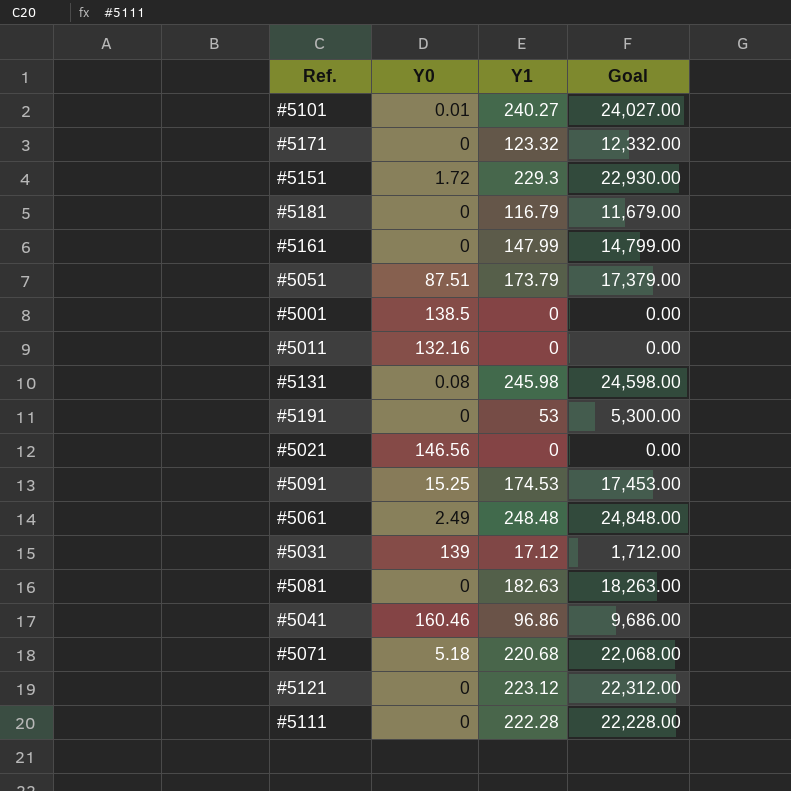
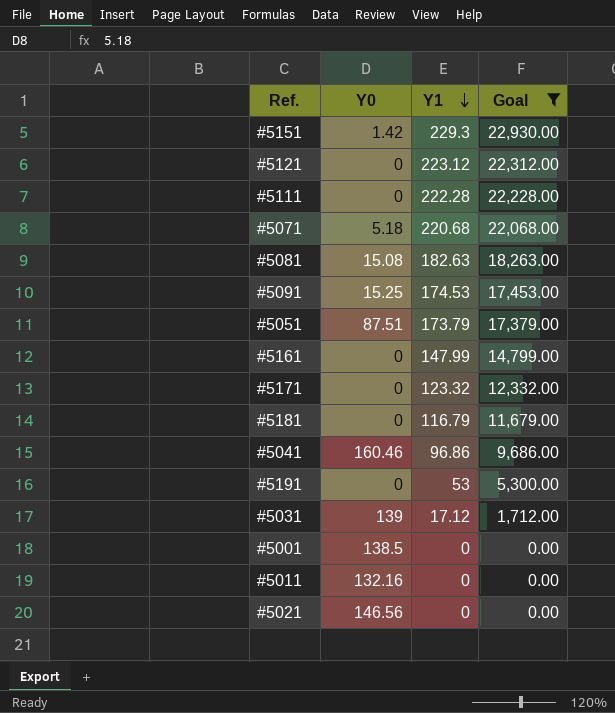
filter: none -> Goal <= 22,930.00
row order: none -> Y1 descending
#5151 | Y0: 1.72 -> 1.42
#5081 | Y0: 0 -> 15.08

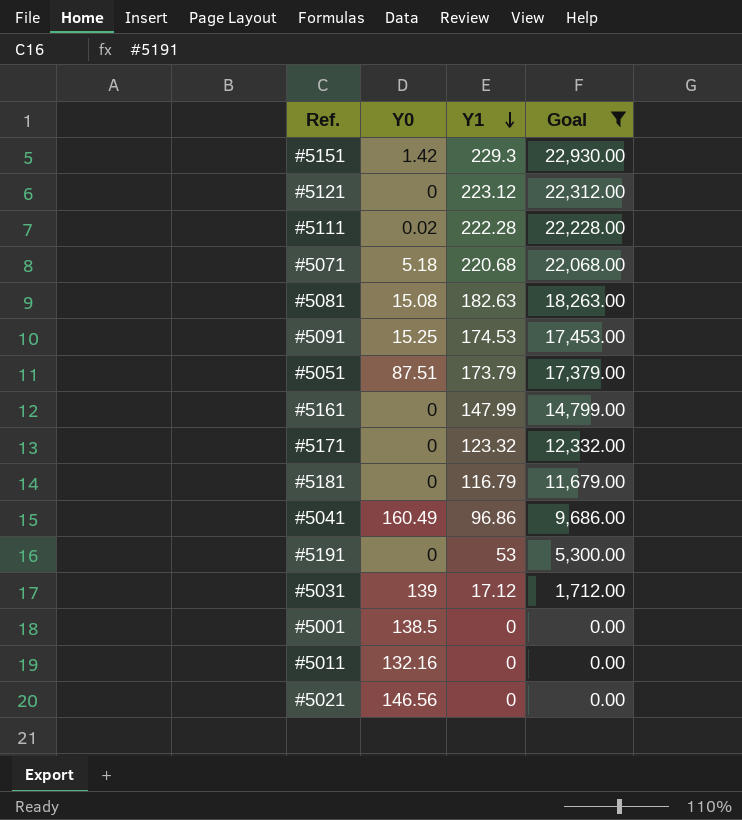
#5111 | Y0: 0 -> 0.02
#5041 | Y0: 160.46 -> 160.49

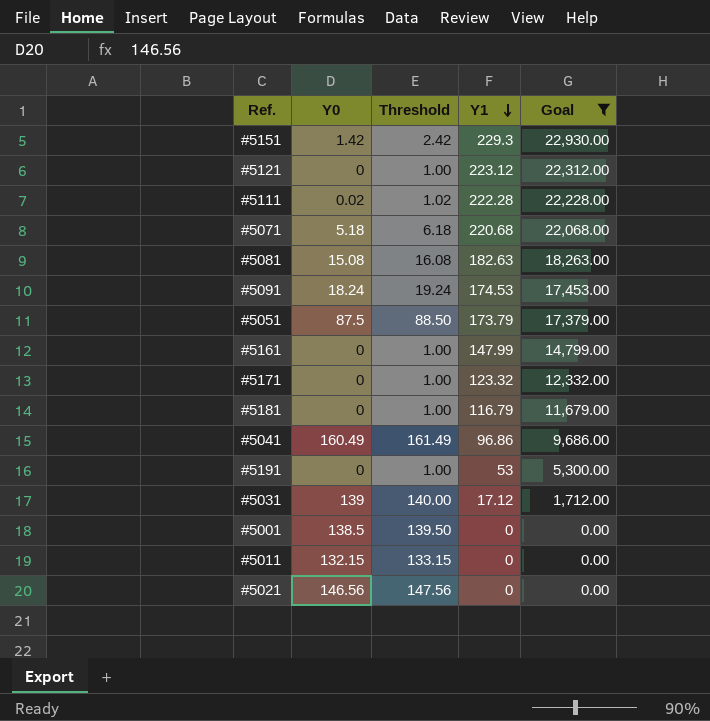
column Threshold | formula: none -> [Y0] + 1
#5091 | Y0: 15.25 -> 18.24
#5051 | Y0: 87.51 -> 87.5
#5011 | Y0: 132.16 -> 132.15

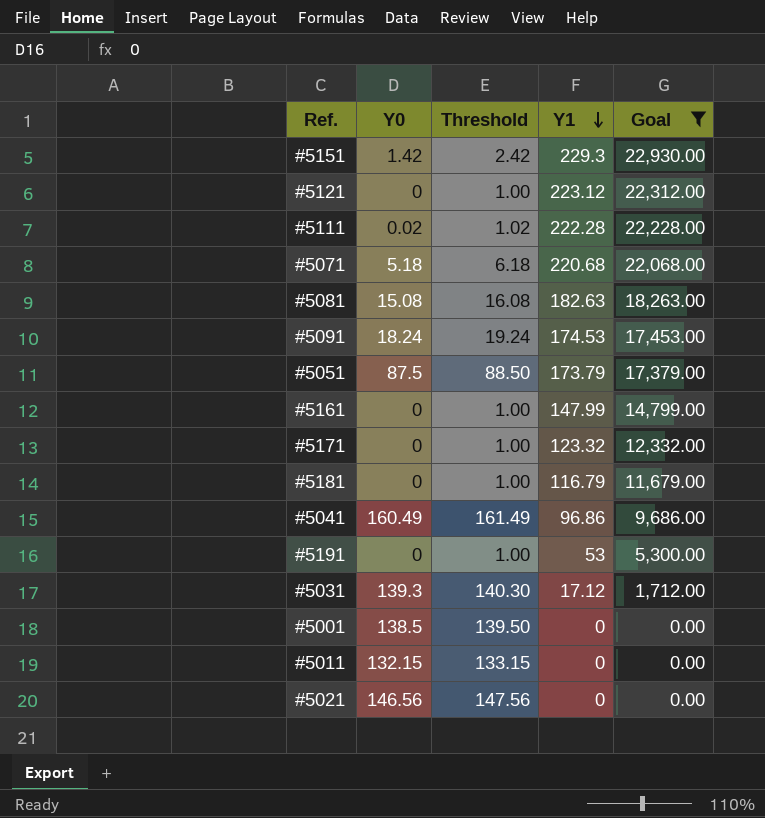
#5031 | Y0: 139 -> 139.3
#5031 | Threshold: 140.00 -> 140.30

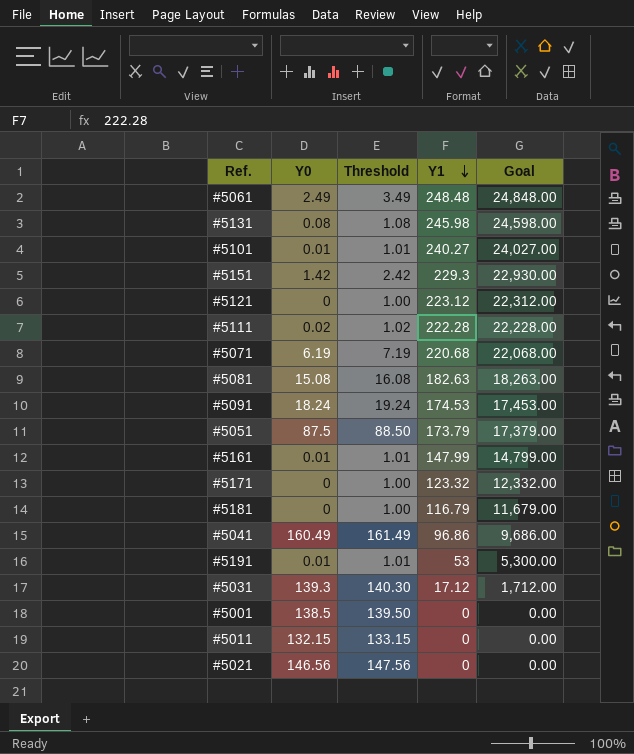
filter: Goal <= 22,930.00 -> none
#5071 | Y0: 5.18 -> 6.19
#5071 | Threshold: 6.18 -> 7.19
#5161 | Y0: 0 -> 0.01
#5161 | Threshold: 1.00 -> 1.01
#5191 | Y0: 0 -> 0.01
#5191 | Threshold: 1.00 -> 1.01

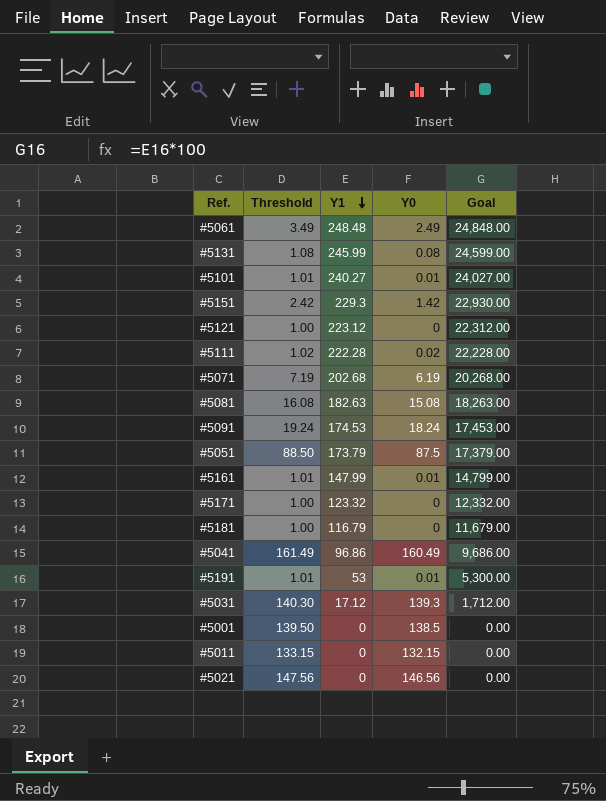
column Y0 | position: 2 -> 4
#5131 | Y1: 245.98 -> 245.99
#5131 | Goal: 24,598.00 -> 24,599.00
#5071 | Y1: 220.68 -> 202.68
#5071 | Goal: 22,068.00 -> 20,268.00

